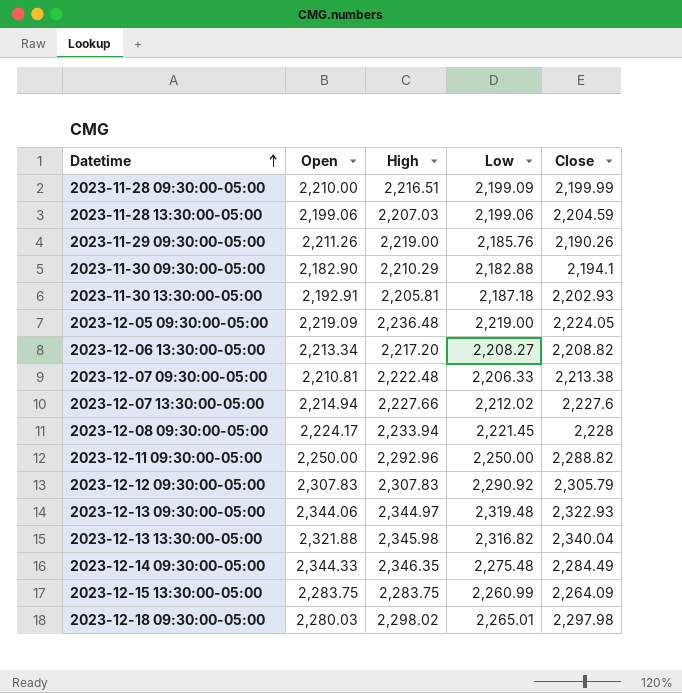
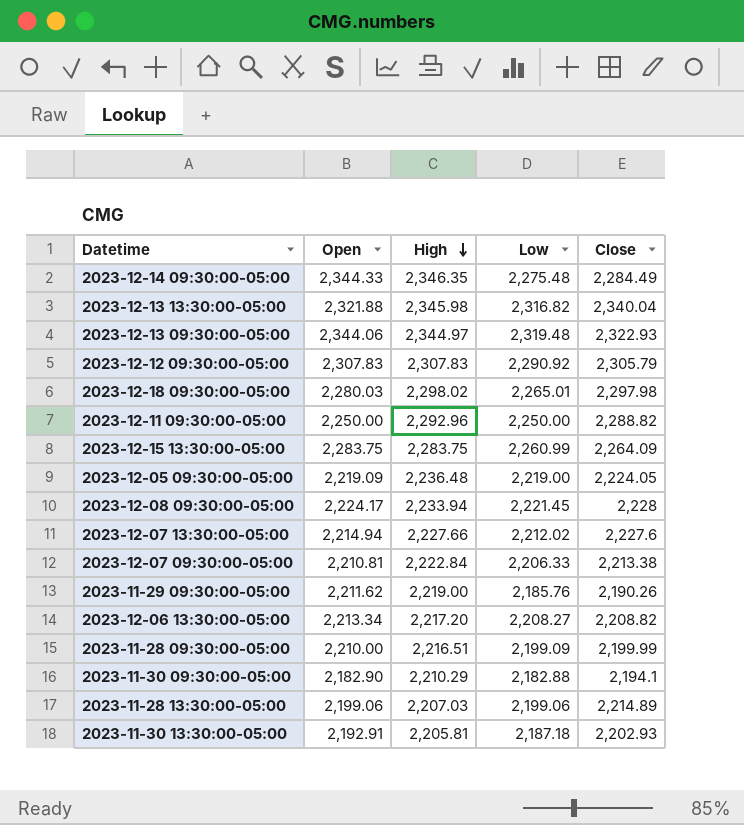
row order: Datetime ascending -> High descending
2023-12-07 09:30:00-05:00 | High: 2,222.48 -> 2,222.84
2023-11-29 09:30:00-05:00 | Open: 2,211.26 -> 2,211.62
2023-11-28 13:30:00-05:00 | Close: 2,204.59 -> 2,214.89

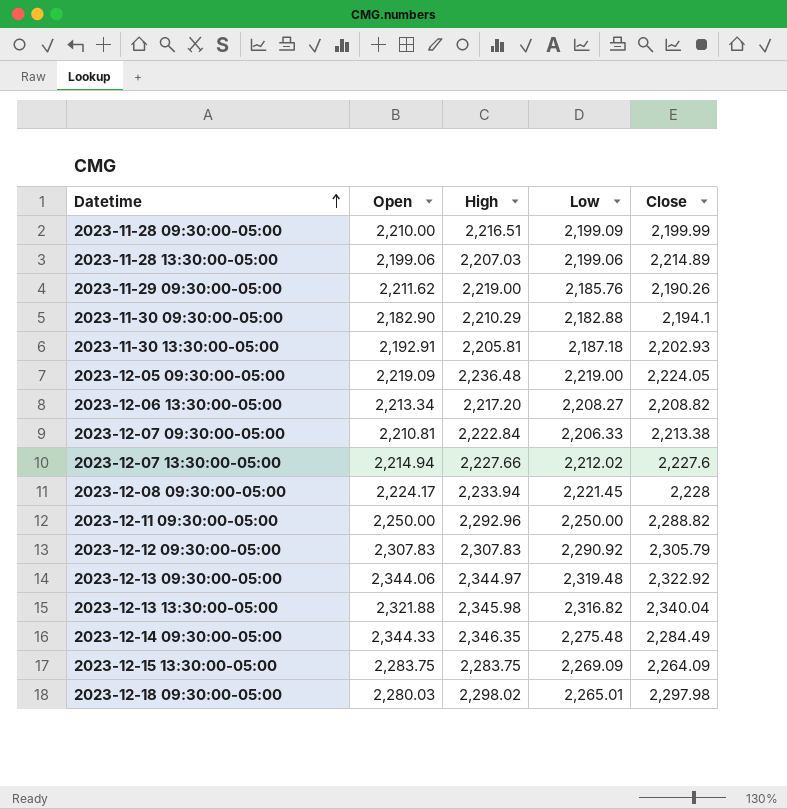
row order: High descending -> Datetime ascending
2023-12-13 09:30:00-05:00 | Close: 2,322.93 -> 2,322.92
2023-12-15 13:30:00-05:00 | Low: 2,260.99 -> 2,269.09

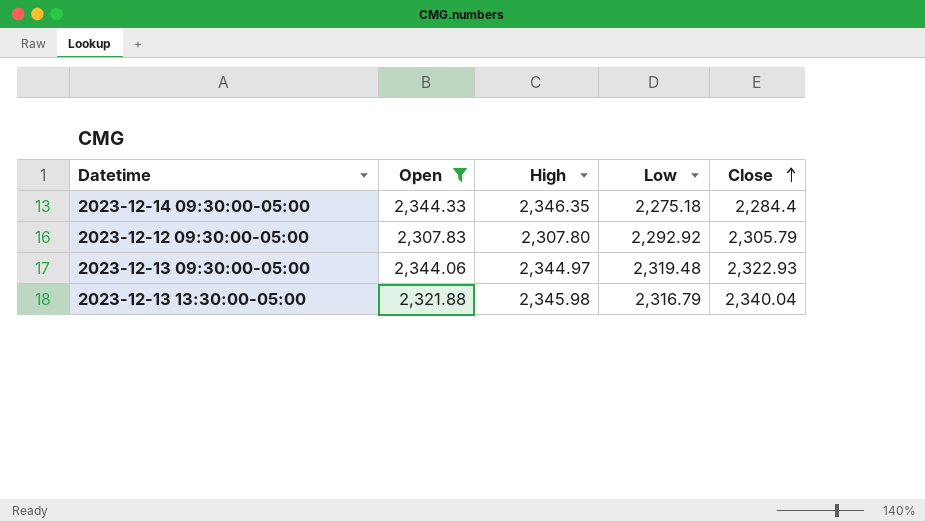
filter: none -> Open >= 2,307.83
row order: Datetime ascending -> Close ascending
2023-12-14 09:30:00-05:00 | Low: 2,275.48 -> 2,275.18
2023-12-14 09:30:00-05:00 | Close: 2,284.49 -> 2,284.4
2023-12-12 09:30:00-05:00 | High: 2,307.83 -> 2,307.80
2023-12-12 09:30:00-05:00 | Low: 2,290.92 -> 2,292.92
2023-12-13 09:30:00-05:00 | Close: 2,322.92 -> 2,322.93
2023-12-13 13:30:00-05:00 | Low: 2,316.82 -> 2,316.79

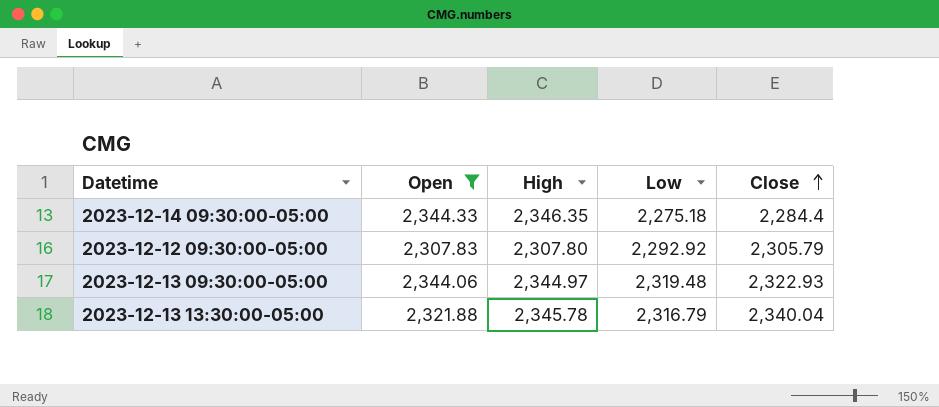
2023-12-13 13:30:00-05:00 | High: 2,345.98 -> 2,345.78

